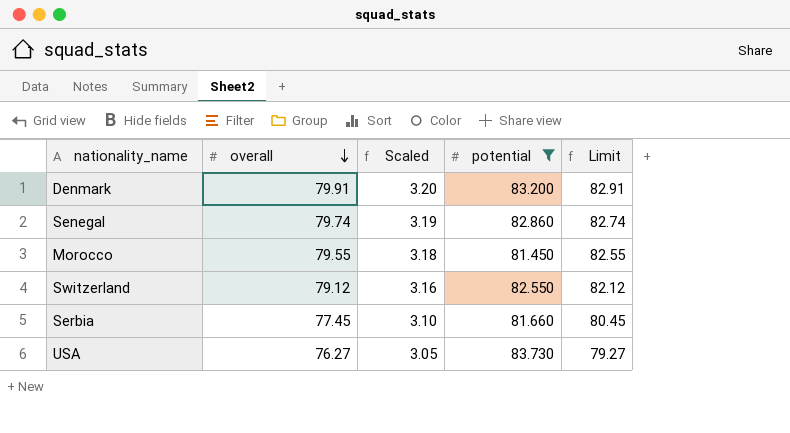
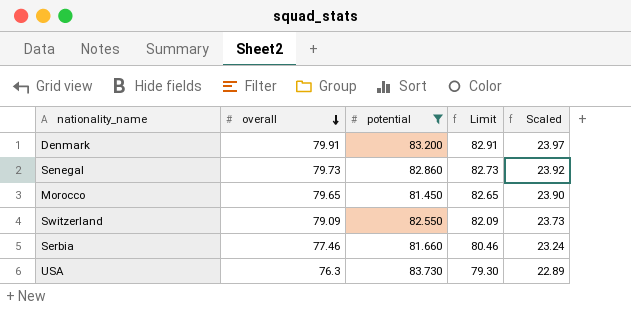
column Scaled | formula: [overall] * 0.04 -> [overall] * 0.3
column Scaled | position: 3 -> 5
Senegal | overall: 79.74 -> 79.73
Senegal | Limit: 82.74 -> 82.73
Morocco | overall: 79.55 -> 79.65
Morocco | Limit: 82.55 -> 82.65
Switzerland | overall: 79.12 -> 79.09
Switzerland | Limit: 82.12 -> 82.09
Serbia | overall: 77.45 -> 77.46
Serbia | Limit: 80.45 -> 80.46
USA | overall: 76.27 -> 76.3
USA | Limit: 79.27 -> 79.30

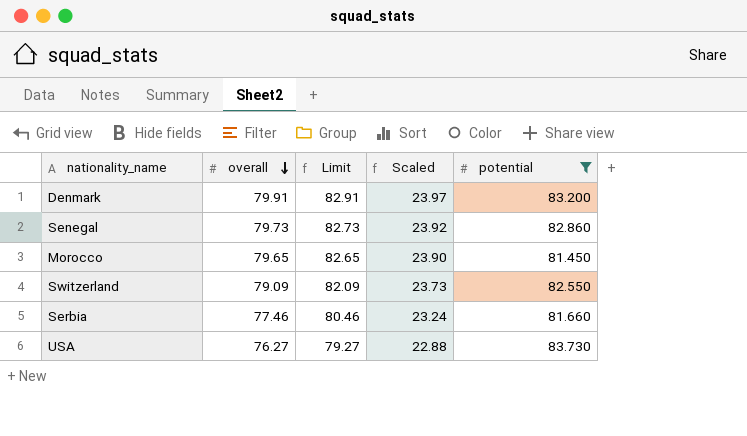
column potential | position: 3 -> 5
USA | overall: 76.3 -> 76.27
USA | Limit: 79.30 -> 79.27
USA | Scaled: 22.89 -> 22.88

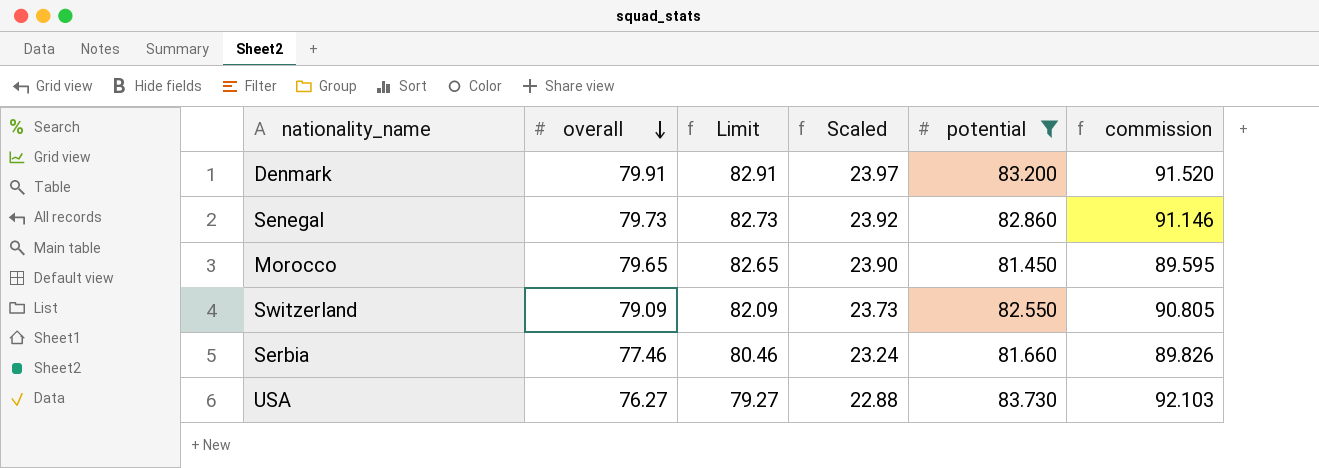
column commission | formula: none -> [potential] * 1.1

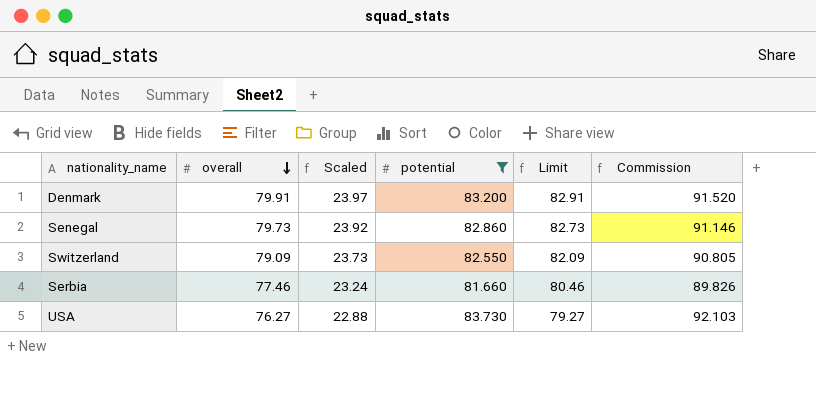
column Limit | position: 3 -> 5
column name: commission -> Commission
row Morocco: 79.65 | 82.65 | 23.90 | 81.450 | 89.595 -> none

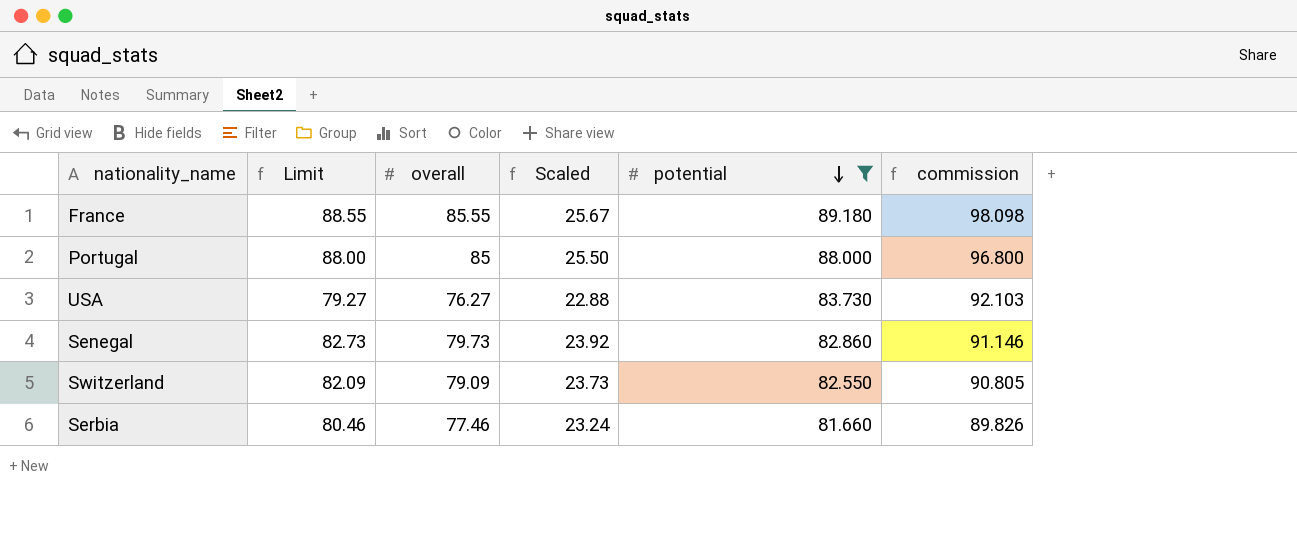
row order: overall descending -> potential descending
column Limit | position: 5 -> 2
column name: Commission -> commission
row Denmark: 79.91 | 23.97 | 83.200 | 82.91 | 91.520 -> none
row France: none -> 88.55 | 85.55 | 25.67 | 89.180 | 98.098
row Portugal: none -> 88.00 | 85 | 25.50 | 88.000 | 96.800

